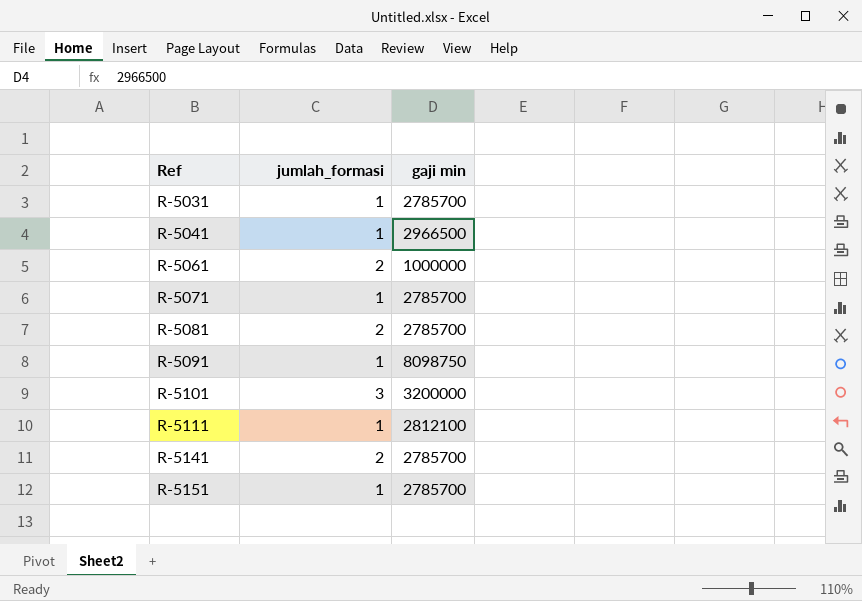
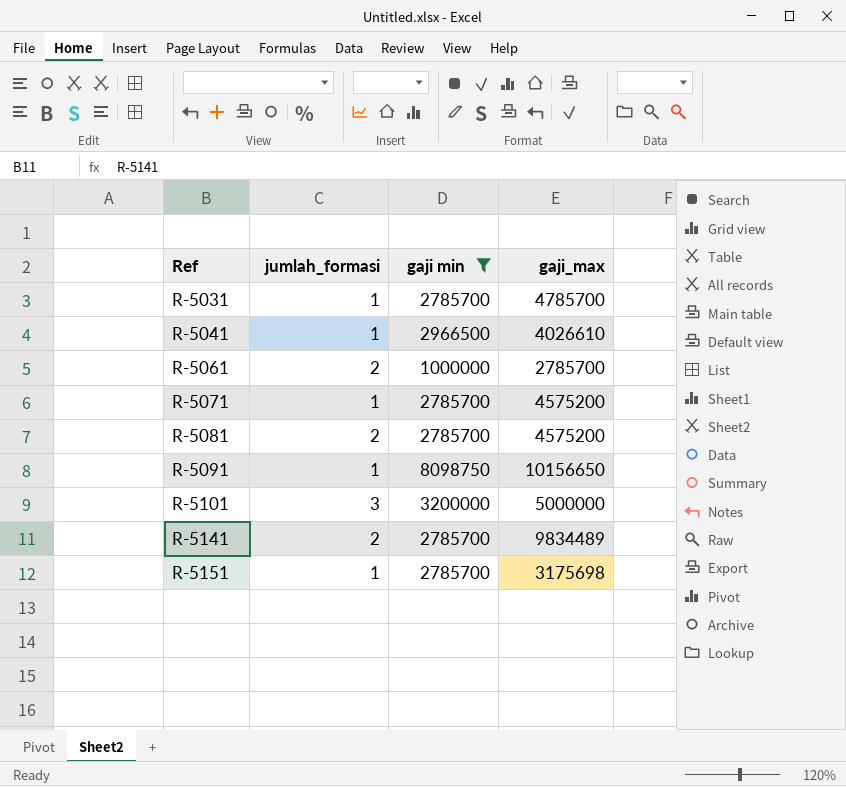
filter: none -> gaji min != 2812100
column gaji_max | position: none -> 4

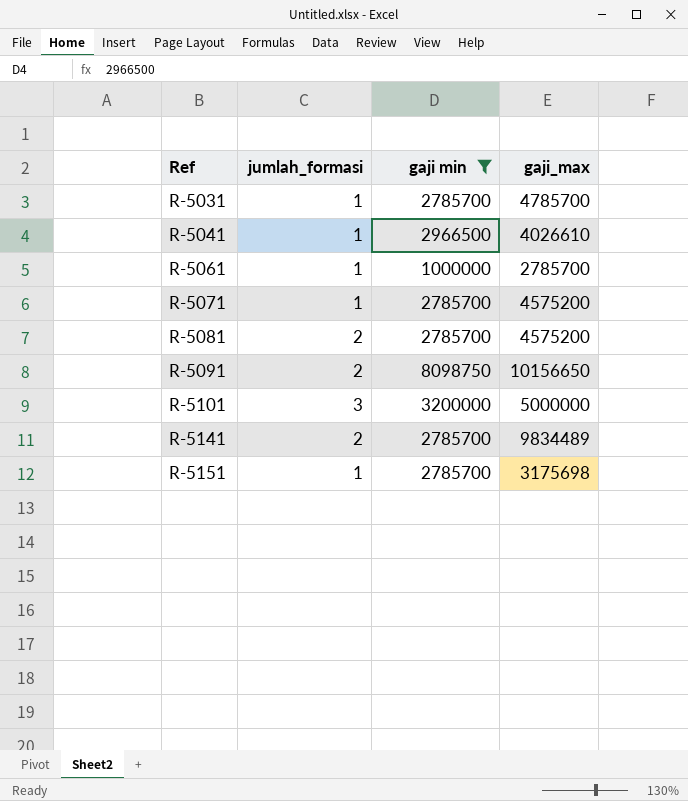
R-5061 | jumlah_formasi: 2 -> 1
R-5091 | jumlah_formasi: 1 -> 2

